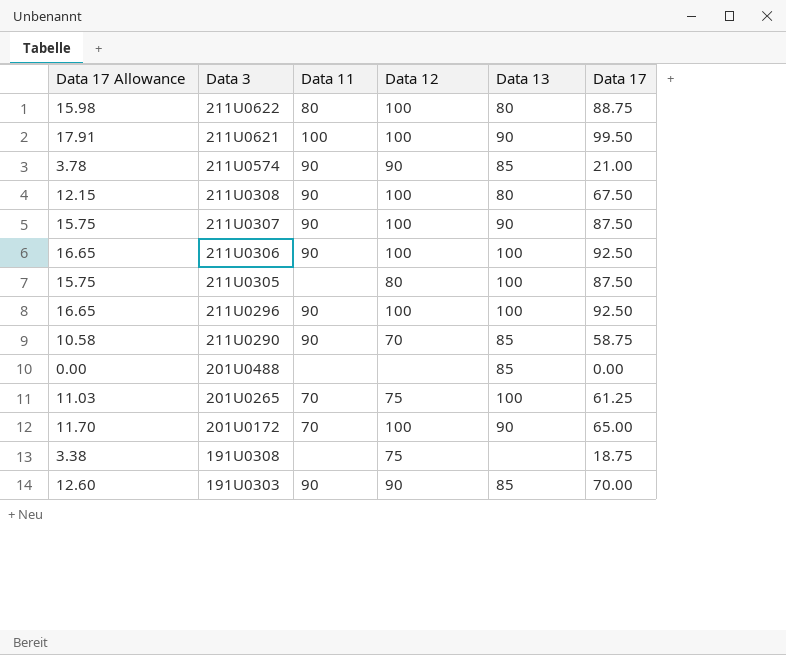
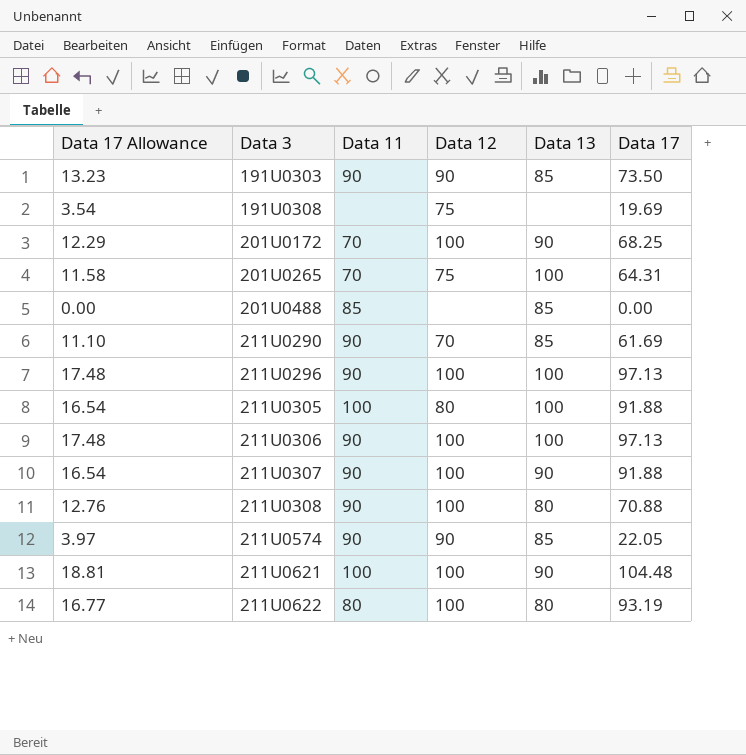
row order: Data 3 descending -> Data 3 ascending
191U0303 | Data 17 Allowance: 12.60 -> 13.23
191U0303 | Data 17: 70.00 -> 73.50
191U0308 | Data 17 Allowance: 3.38 -> 3.54
191U0308 | Data 17: 18.75 -> 19.69
201U0172 | Data 17 Allowance: 11.70 -> 12.29
201U0172 | Data 17: 65.00 -> 68.25
201U0265 | Data 17 Allowance: 11.03 -> 11.58
201U0265 | Data 17: 61.25 -> 64.31
201U0488 | Data 11: none -> 85
211U0290 | Data 17 Allowance: 10.58 -> 11.10
211U0290 | Data 17: 58.75 -> 61.69
211U0296 | Data 17 Allowance: 16.65 -> 17.48
211U0296 | Data 17: 92.50 -> 97.13
211U0305 | Data 17 Allowance: 15.75 -> 16.54
211U0305 | Data 11: none -> 100
211U0305 | Data 17: 87.50 -> 91.88
211U0306 | Data 17 Allowance: 16.65 -> 17.48
211U0306 | Data 17: 92.50 -> 97.13
211U0307 | Data 17 Allowance: 15.75 -> 16.54
211U0307 | Data 17: 87.50 -> 91.88
211U0308 | Data 17 Allowance: 12.15 -> 12.76
211U0308 | Data 17: 67.50 -> 70.88
211U0574 | Data 17 Allowance: 3.78 -> 3.97
211U0574 | Data 17: 21.00 -> 22.05
211U0621 | Data 17 Allowance: 17.91 -> 18.81
211U0621 | Data 17: 99.50 -> 104.48
211U0622 | Data 17 Allowance: 15.98 -> 16.77
211U0622 | Data 17: 88.75 -> 93.19

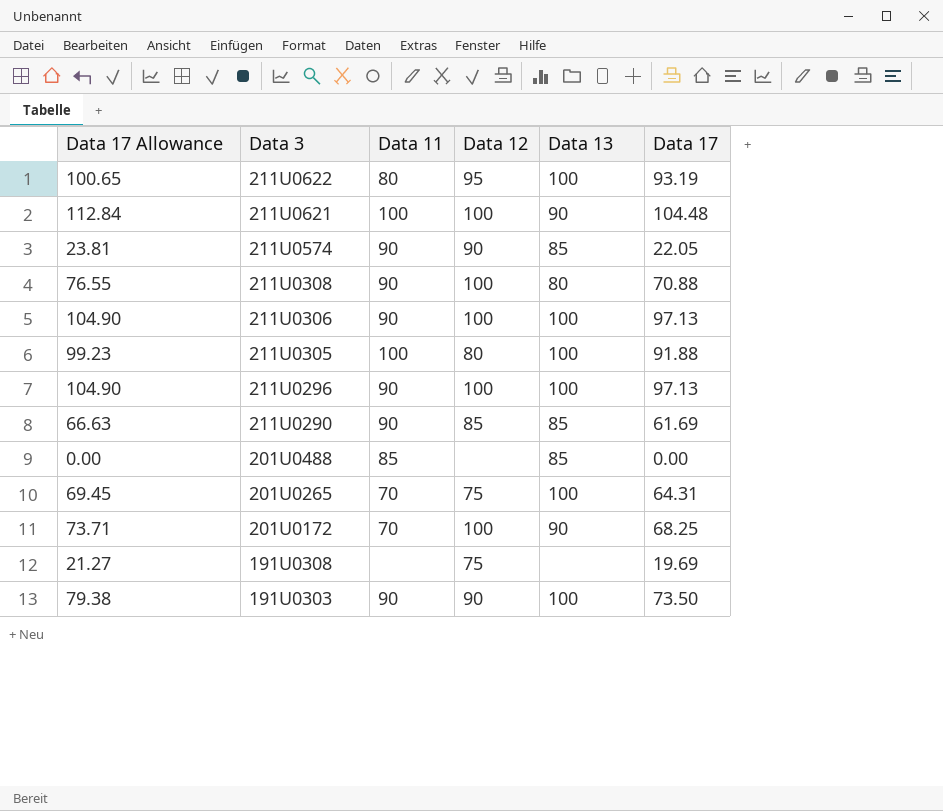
row order: Data 3 ascending -> Data 3 descending
column Data 17 Allowance | formula: [Data 17] * 0.18 -> [Data 17] * 1.08
row 211U0307: 16.54 | 90 | 100 | 90 | 91.88 -> none
211U0622 | Data 12: 100 -> 95
211U0622 | Data 13: 80 -> 100
211U0290 | Data 12: 70 -> 85
191U0303 | Data 13: 85 -> 100

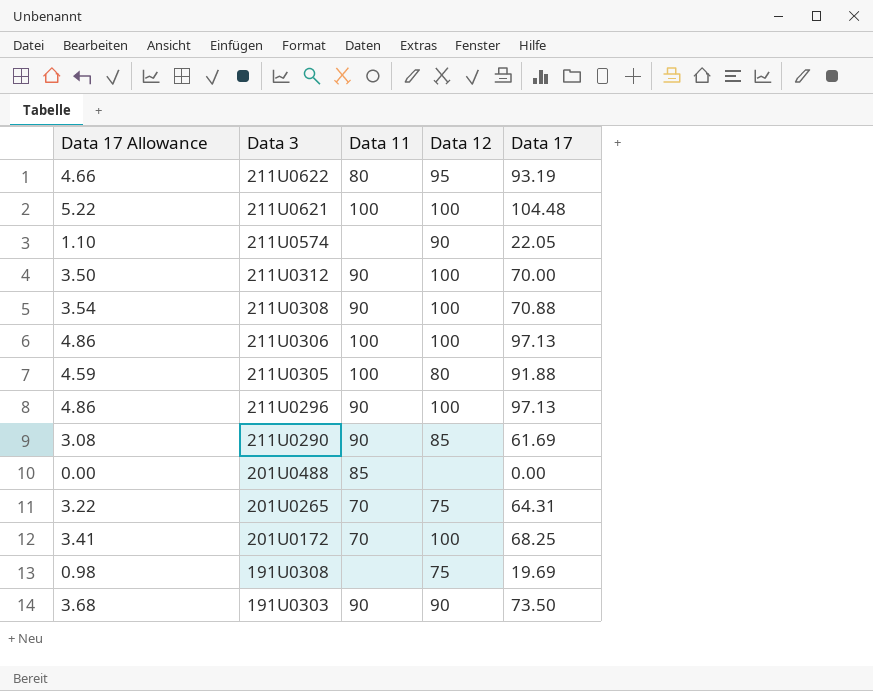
column Data 13 | position: 5 -> none
column Data 17 Allowance | formula: [Data 17] * 1.08 -> [Data 17] * 0.05
211U0574 | Data 11: 90 -> none
row 211U0312: none -> 3.50 | 90 | 100 | 70.00
211U0306 | Data 11: 90 -> 100

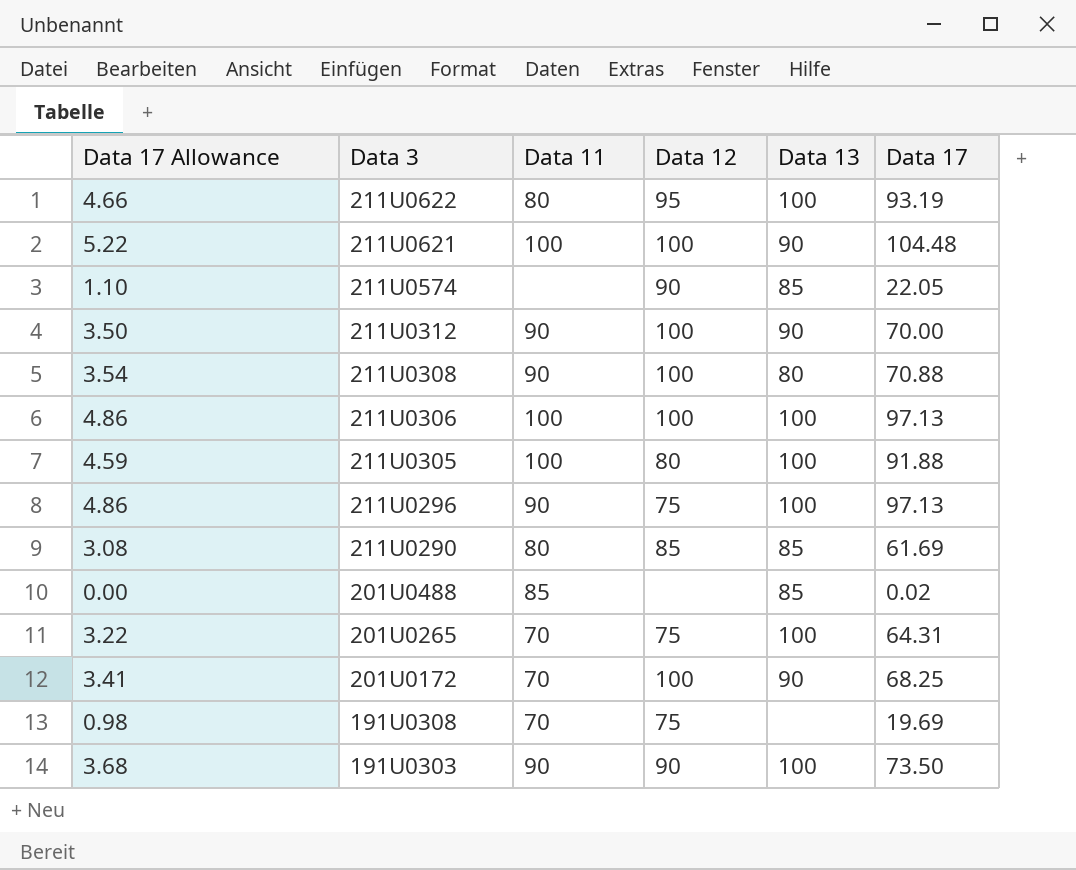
column Data 13 | position: none -> 5
211U0296 | Data 12: 100 -> 75
211U0290 | Data 11: 90 -> 80
201U0488 | Data 17: 0.00 -> 0.02
191U0308 | Data 11: none -> 70

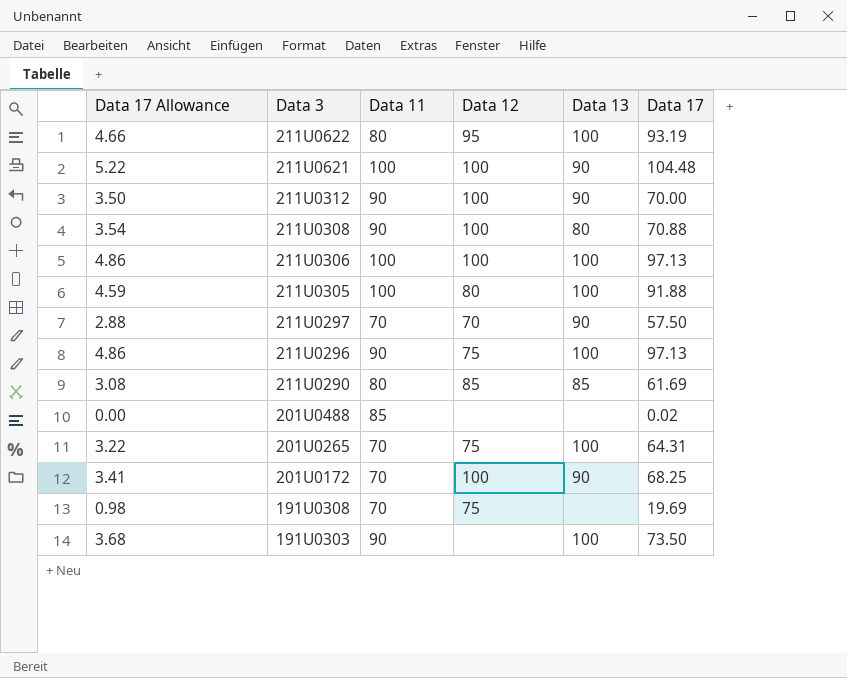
row 211U0574: 1.10 | none | 90 | 85 | 22.05 -> none
row 211U0297: none -> 2.88 | 70 | 70 | 90 | 57.50
201U0488 | Data 13: 85 -> none
191U0303 | Data 12: 90 -> none

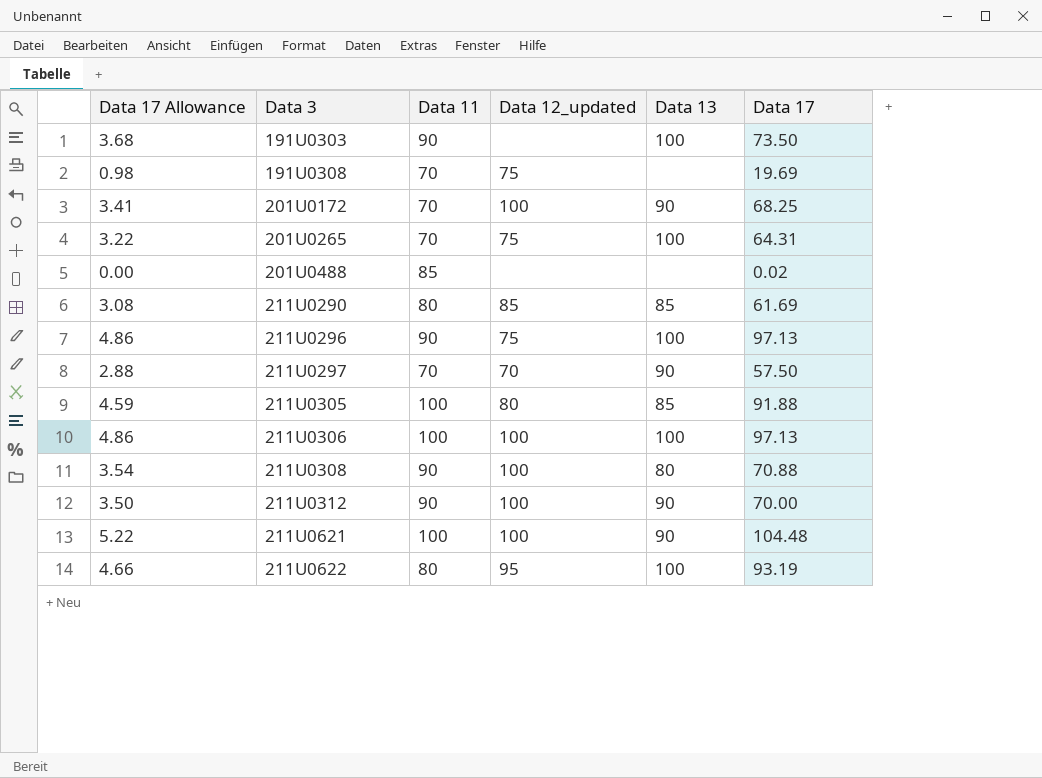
row order: Data 3 descending -> Data 3 ascending
column name: Data 12 -> Data 12_updated
211U0305 | Data 13: 100 -> 85

